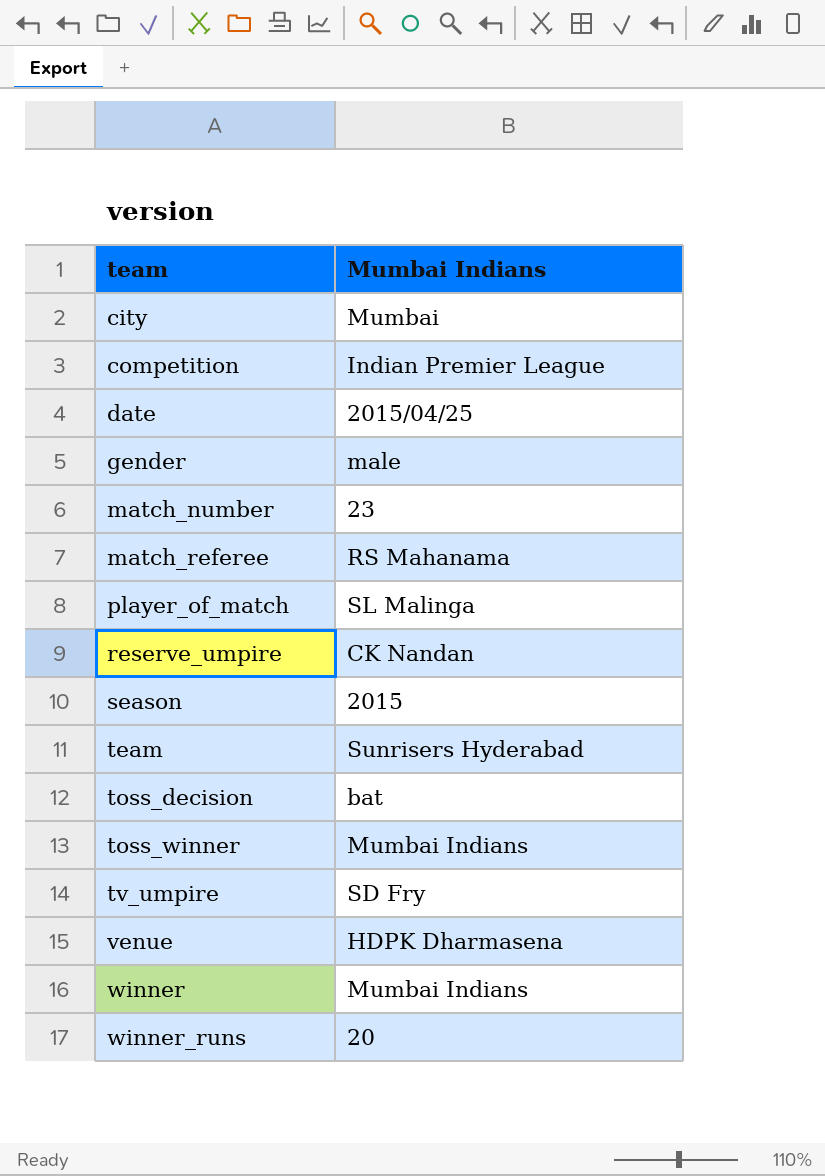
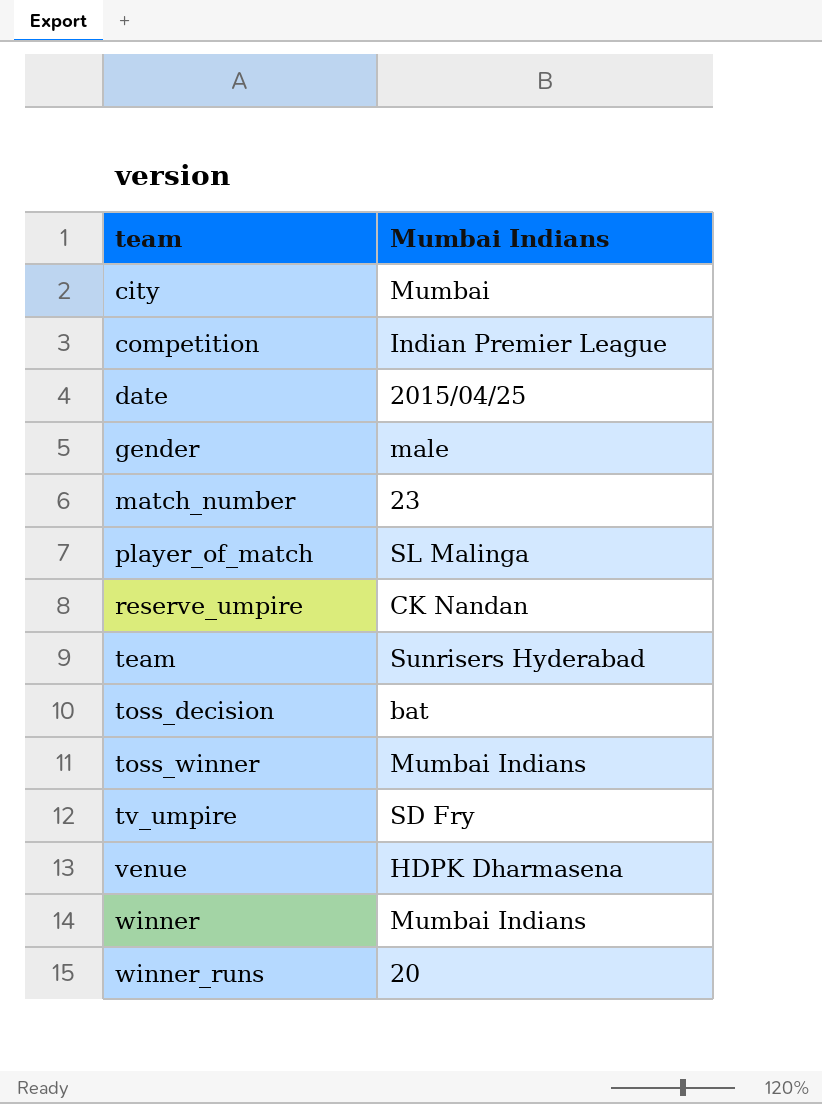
row match_referee: RS Mahanama -> none
row season: 2015 -> none

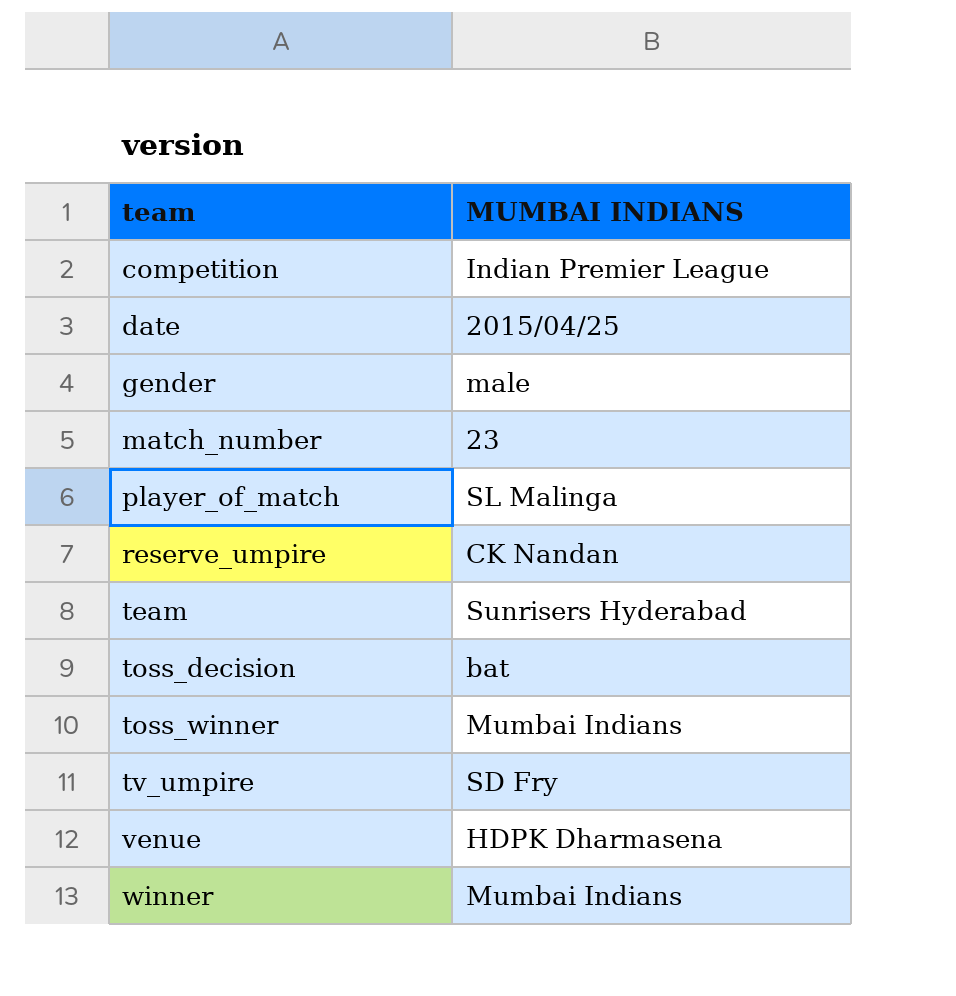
column name: Mumbai Indians -> MUMBAI INDIANS
row city: Mumbai -> none
row winner_runs: 20 -> none

